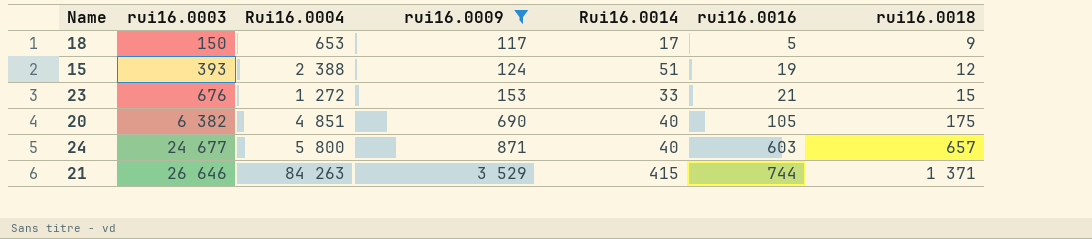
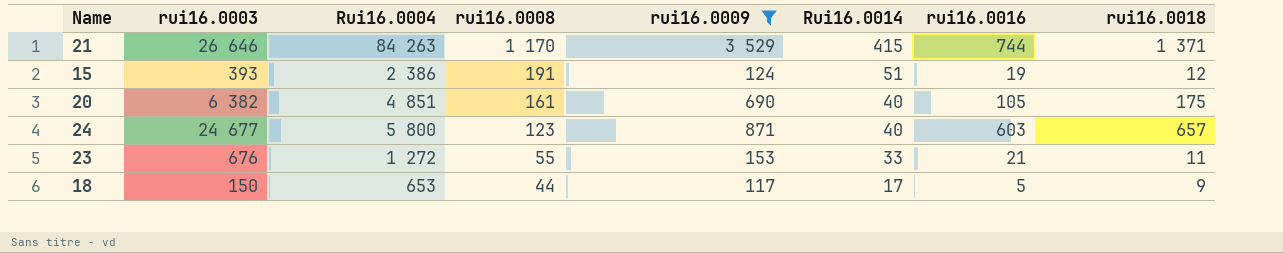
row order: rui16.0003 ascending -> rui16.0008 descending
column rui16.0008 | position: none -> 4
15 | Rui16.0004: 2 388 -> 2 386
23 | rui16.0018: 15 -> 11

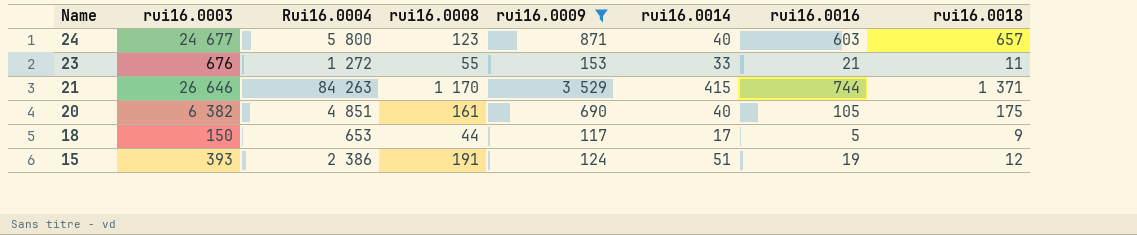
row order: rui16.0008 descending -> Name descending
column name: Rui16.0014 -> rui16.0014

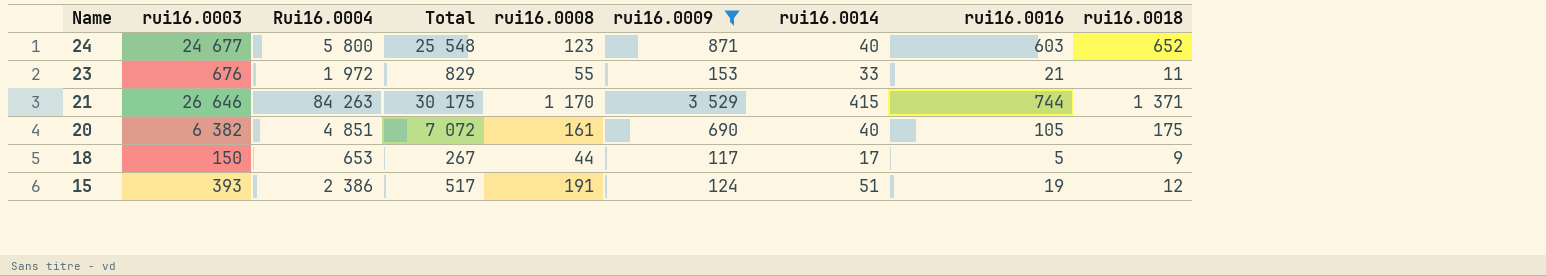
column Total | formula: none -> [rui16.0003] + [rui16.0009]
24 | rui16.0018: 657 -> 652
23 | Rui16.0004: 1 272 -> 1 972

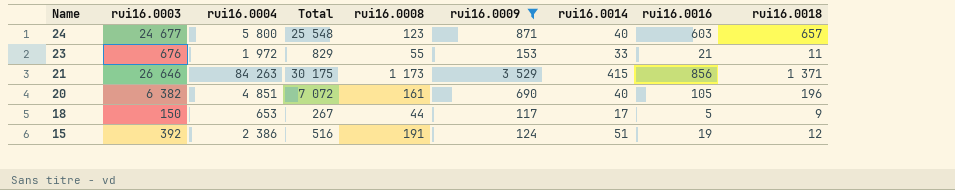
column name: Rui16.0004 -> rui16.0004
24 | rui16.0018: 652 -> 657
21 | rui16.0008: 1 170 -> 1 173
21 | rui16.0016: 744 -> 856
20 | rui16.0018: 175 -> 196
15 | rui16.0003: 393 -> 392
15 | Total: 517 -> 516

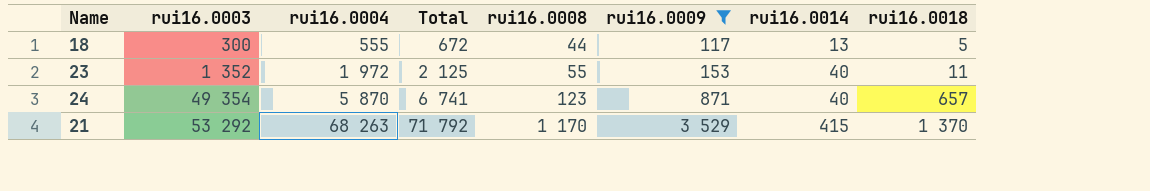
row order: Name descending -> rui16.0003 ascending
column rui16.0016 | position: 8 -> none
column Total | formula: [rui16.0003] + [rui16.0009] -> [rui16.0004] + [rui16.0009]
row 20: 6 382 | 4 851 | 7 072 | 161 | 690 | 40 | 105 | 196 -> none
row 15: 392 | 2 386 | 516 | 191 | 124 | 51 | 19 | 12 -> none
18 | rui16.0003: 150 -> 300
18 | rui16.0004: 653 -> 555
18 | rui16.0014: 17 -> 13
18 | rui16.0018: 9 -> 5
23 | rui16.0003: 676 -> 1 352
23 | rui16.0014: 33 -> 40
24 | rui16.0003: 24 677 -> 49 354
24 | rui16.0004: 5 800 -> 5 870
21 | rui16.0003: 26 646 -> 53 292
21 | rui16.0004: 84 263 -> 68 263
21 | rui16.0008: 1 173 -> 1 170
21 | rui16.0018: 1 371 -> 1 370

